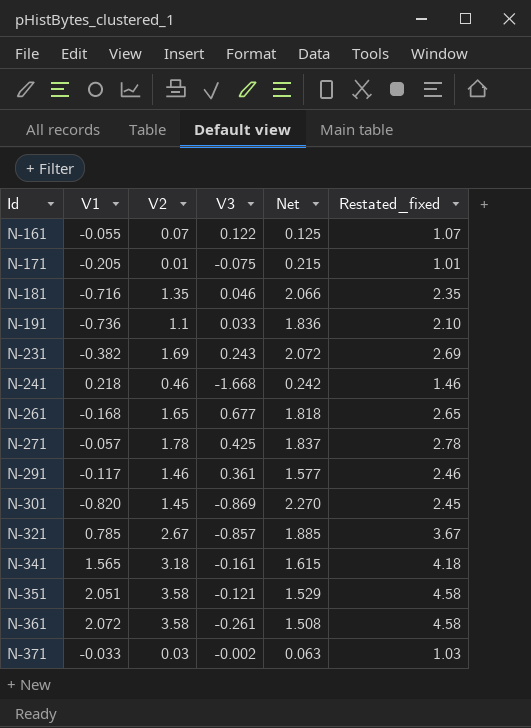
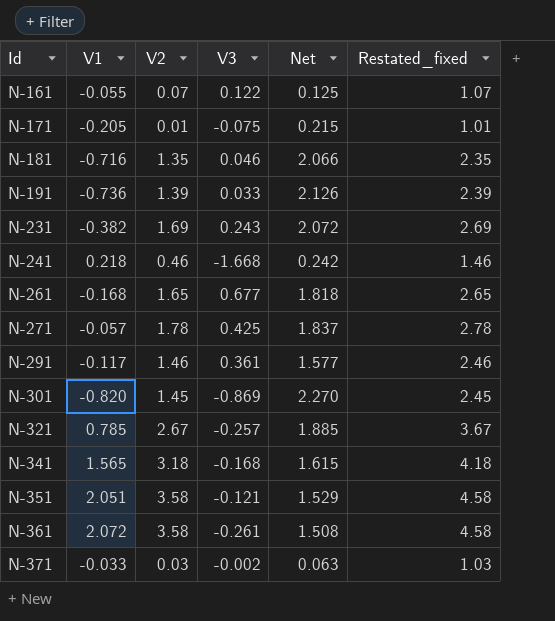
N-191 | V2: 1.1 -> 1.39
N-191 | Net: 1.836 -> 2.126
N-191 | Restated_fixed: 2.10 -> 2.39
N-321 | V3: -0.857 -> -0.257
N-341 | V3: -0.161 -> -0.168

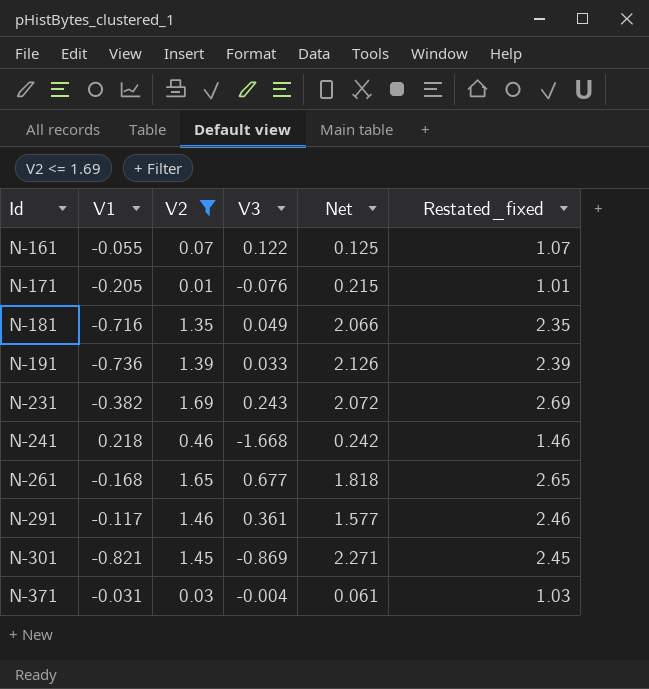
filter: none -> V2 <= 1.69
N-171 | V3: -0.075 -> -0.076
N-181 | V3: 0.046 -> 0.049
N-301 | V1: -0.820 -> -0.821
N-301 | Net: 2.270 -> 2.271
N-371 | V1: -0.033 -> -0.031
N-371 | V3: -0.002 -> -0.004
N-371 | Net: 0.063 -> 0.061

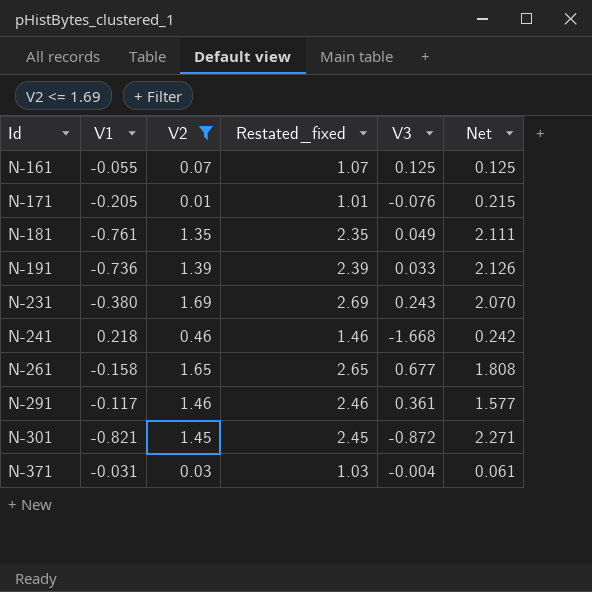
column Restated_fixed | position: 6 -> 4
N-161 | V3: 0.122 -> 0.125
N-181 | V1: -0.716 -> -0.761
N-181 | Net: 2.066 -> 2.111
N-231 | V1: -0.382 -> -0.380
N-231 | Net: 2.072 -> 2.070
N-261 | V1: -0.168 -> -0.158
N-261 | Net: 1.818 -> 1.808
N-301 | V3: -0.869 -> -0.872

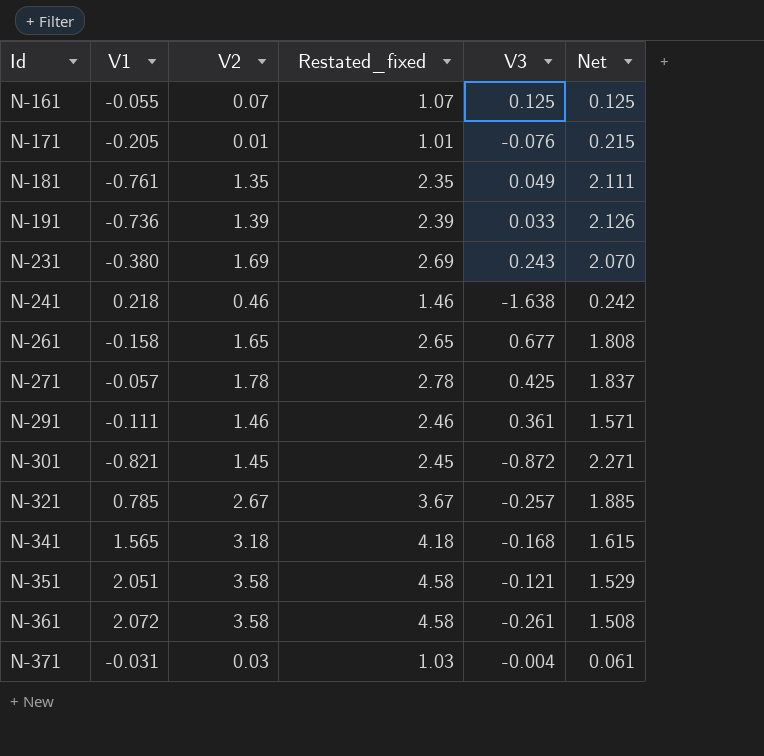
filter: V2 <= 1.69 -> none
N-241 | V3: -1.668 -> -1.638
N-291 | V1: -0.117 -> -0.111
N-291 | Net: 1.577 -> 1.571

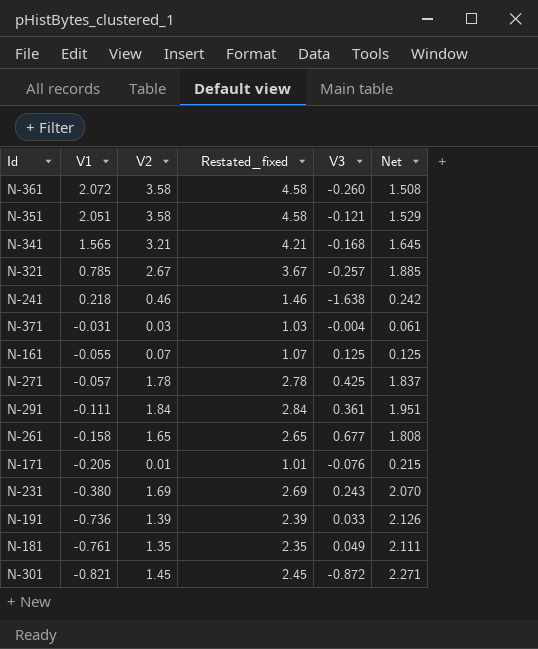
row order: Id ascending -> V1 descending
N-361 | V3: -0.261 -> -0.260
N-341 | V2: 3.18 -> 3.21
N-341 | Restated_fixed: 4.18 -> 4.21
N-341 | Net: 1.615 -> 1.645
N-291 | V2: 1.46 -> 1.84
N-291 | Restated_fixed: 2.46 -> 2.84
N-291 | Net: 1.571 -> 1.951

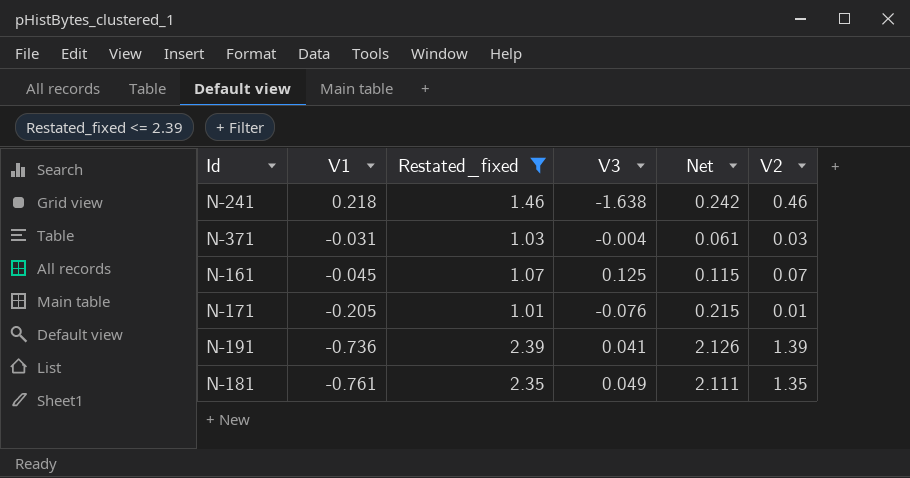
filter: none -> Restated_fixed <= 2.39
column V2 | position: 3 -> 6
N-161 | V1: -0.055 -> -0.045
N-161 | Net: 0.125 -> 0.115
N-191 | V3: 0.033 -> 0.041

